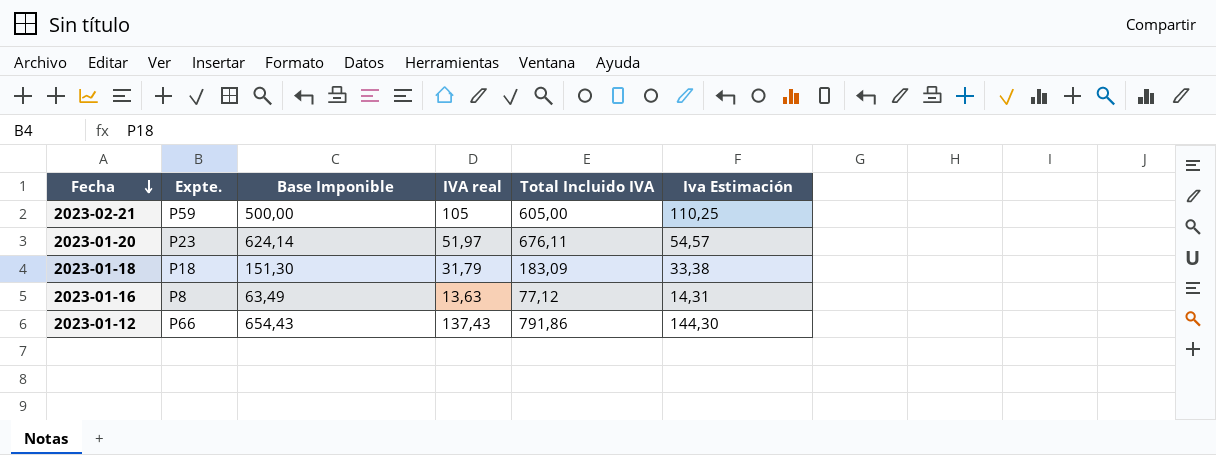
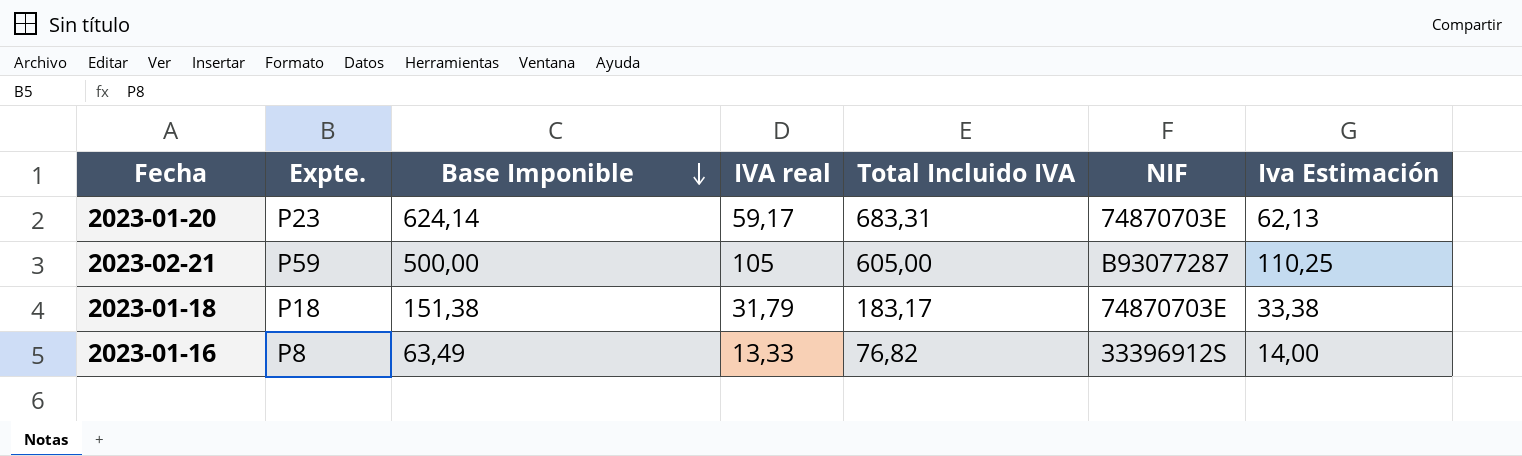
row order: Fecha descending -> Base Imponible descending
column NIF | position: none -> 6
row 2023-01-12: P66 | 654,43 | 137,43 | 791,86 | 144,30 -> none
2023-01-20 | IVA real: 51,97 -> 59,17
2023-01-20 | Total Incluido IVA: 676,11 -> 683,31
2023-01-20 | Iva Estimación: 54,57 -> 62,13
2023-01-18 | Base Imponible: 151,30 -> 151,38
2023-01-18 | Total Incluido IVA: 183,09 -> 183,17
2023-01-16 | IVA real: 13,63 -> 13,33
2023-01-16 | Total Incluido IVA: 77,12 -> 76,82
2023-01-16 | Iva Estimación: 14,31 -> 14,00

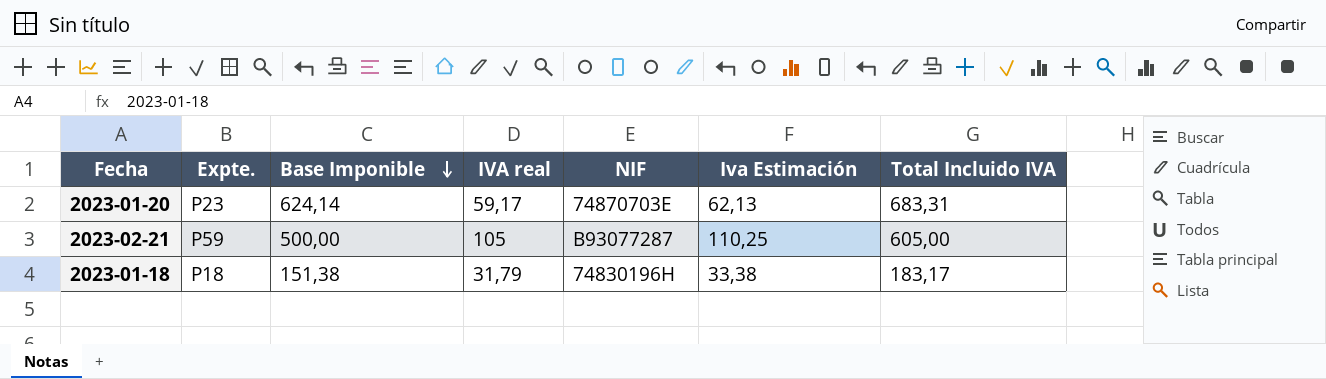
column Total Incluido IVA | position: 5 -> 7
row 2023-01-16: P8 | 63,49 | 13,33 | 76,82 | 33396912S | 14,00 -> none
2023-01-18 | NIF: 74870703E -> 74830196H

